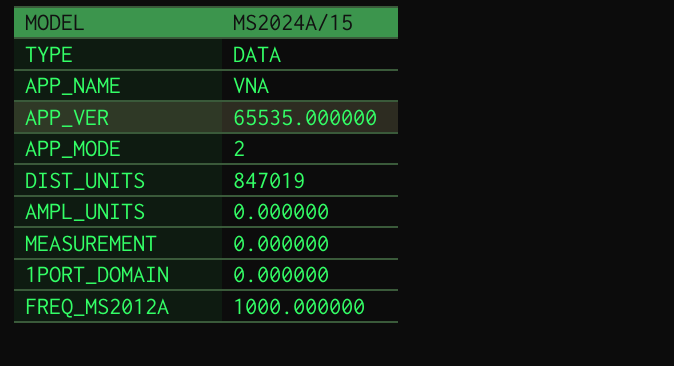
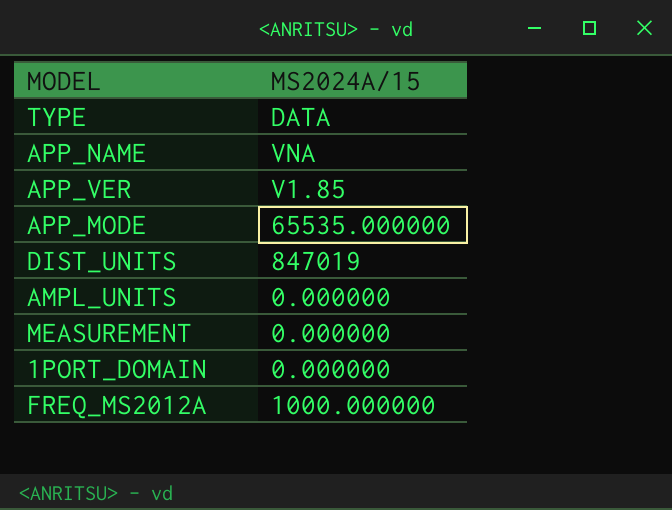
APP_VER | MS2024A/15: 65535.000000 -> V1.85
APP_MODE | MS2024A/15: 2 -> 65535.000000

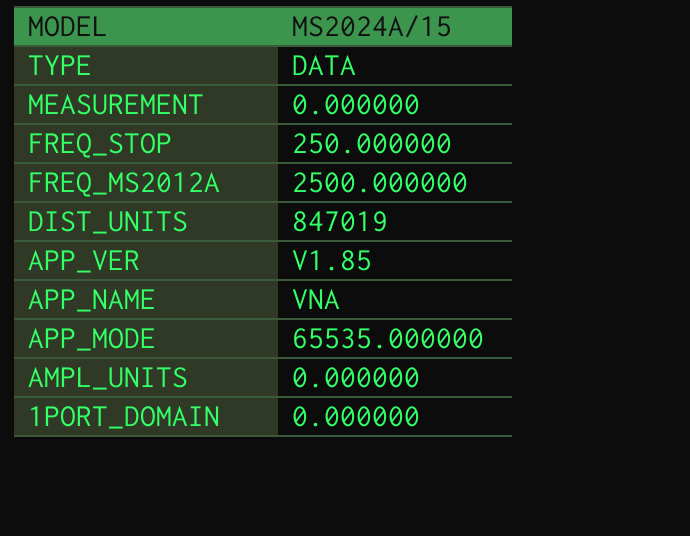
row order: none -> MODEL descending
row FREQ_STOP: none -> 250.000000
FREQ_MS2012A | MS2024A/15: 1000.000000 -> 2500.000000

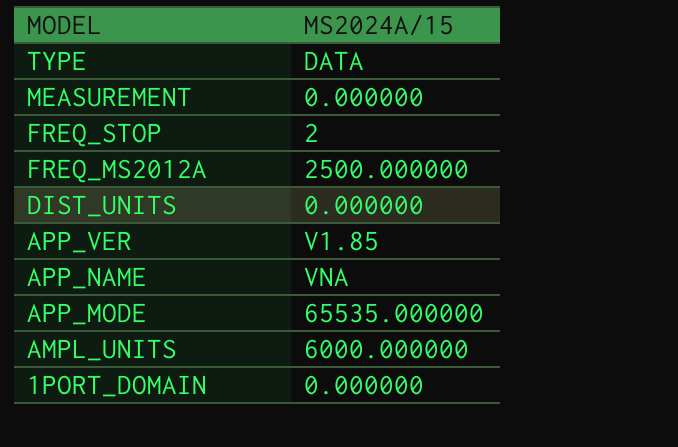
FREQ_STOP | MS2024A/15: 250.000000 -> 2
DIST_UNITS | MS2024A/15: 847019 -> 0.000000
AMPL_UNITS | MS2024A/15: 0.000000 -> 6000.000000

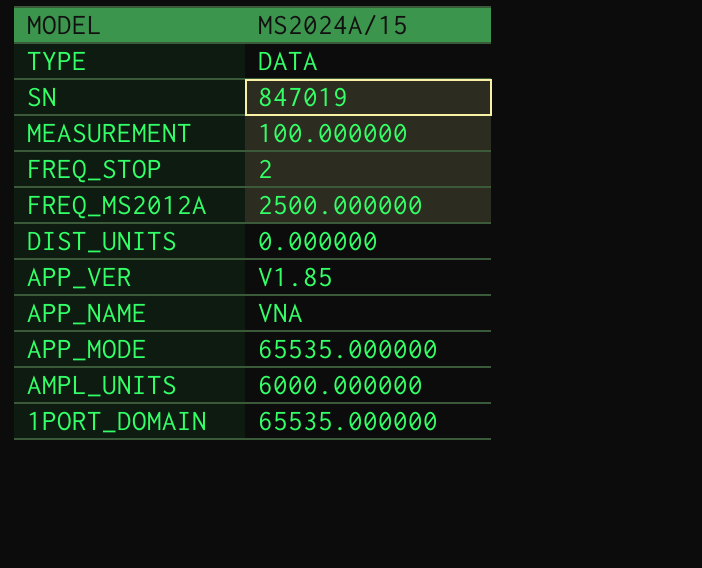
row SN: none -> 847019
MEASUREMENT | MS2024A/15: 0.000000 -> 100.000000
1PORT_DOMAIN | MS2024A/15: 0.000000 -> 65535.000000

